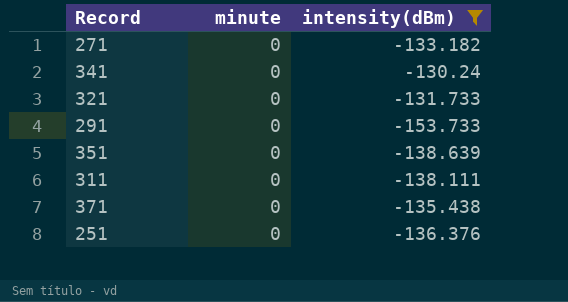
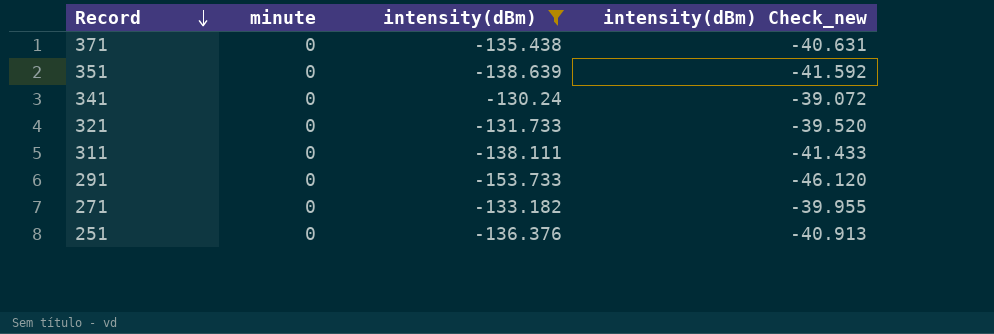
row order: none -> Record descending
column intensity(dBm) Check_new | formula: none -> [intensity(dBm)] * 0.3

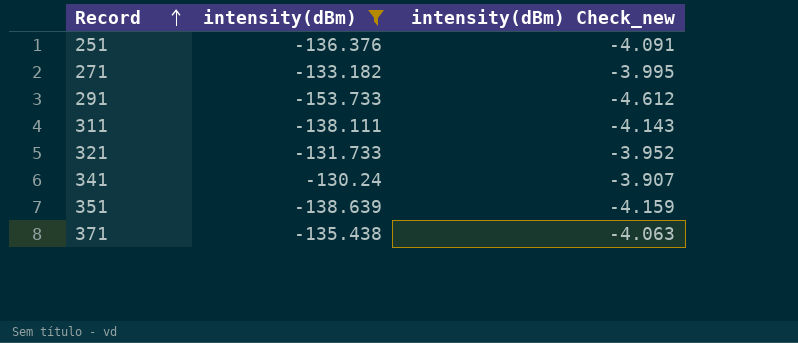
row order: Record descending -> Record ascending
column minute | position: 2 -> none
column intensity(dBm) Check_new | formula: [intensity(dBm)] * 0.3 -> [intensity(dBm)] * 0.03

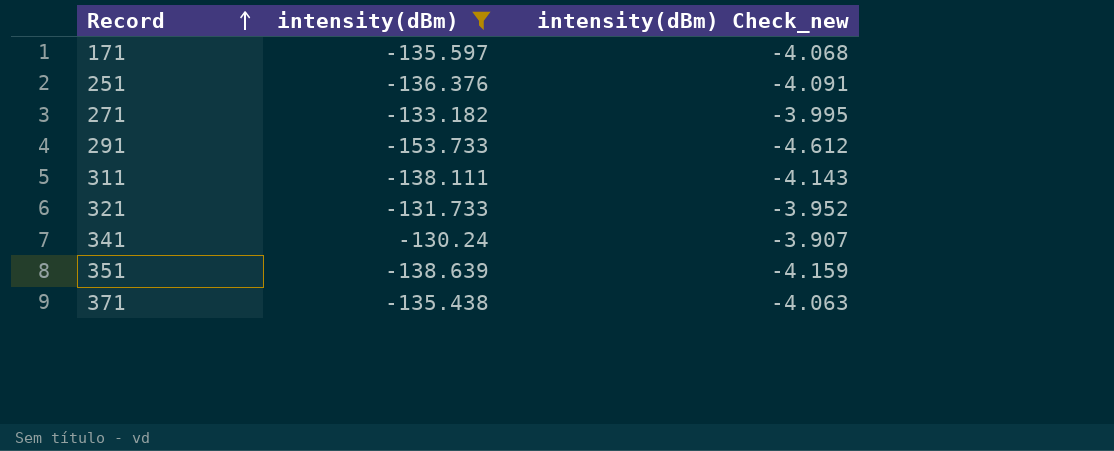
row 171: none -> -135.597 | -4.068

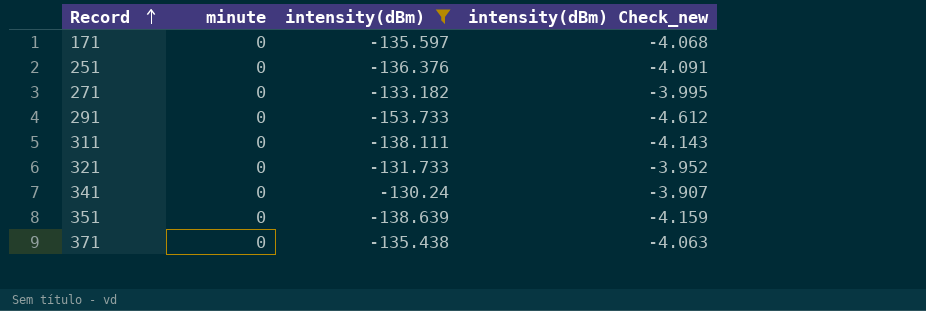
column minute | position: none -> 2

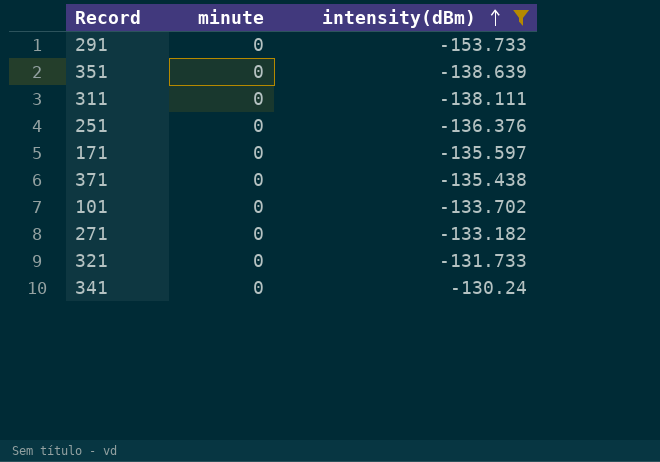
row order: Record ascending -> intensity(dBm) ascending
column intensity(dBm) Check_new | formula: [intensity(dBm)] * 0.03 -> none
row 101: none -> 0 | -133.702

